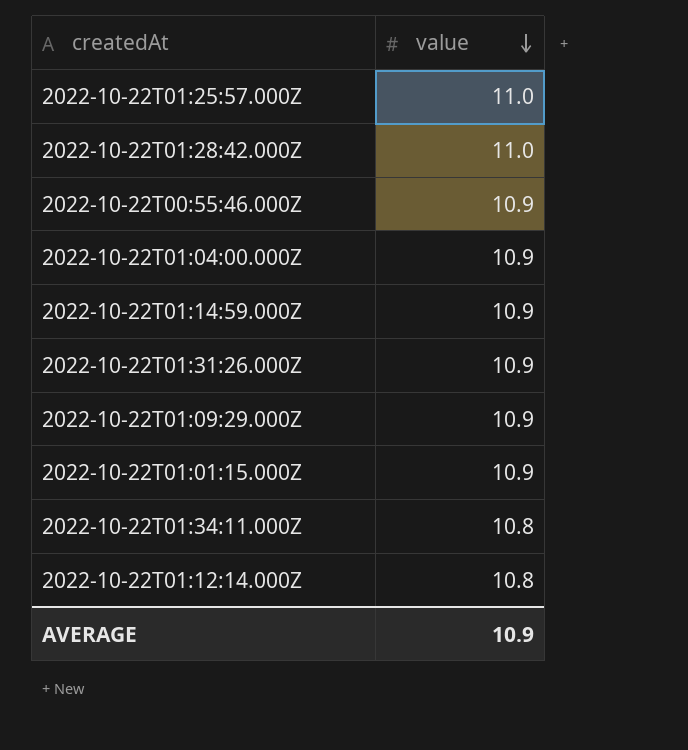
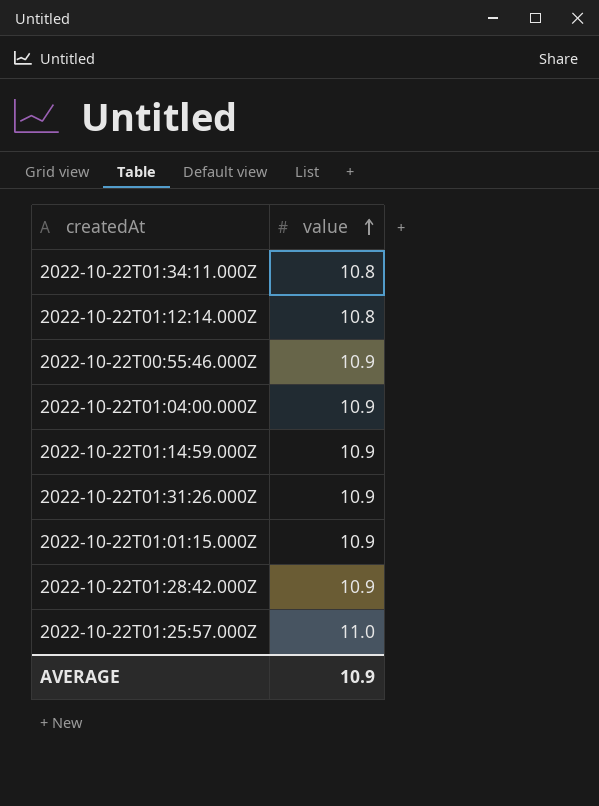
row order: value descending -> value ascending
row 2022-10-22T01:09:29.000Z: 10.9 -> none
2022-10-22T01:28:42.000Z | value: 11.0 -> 10.9

